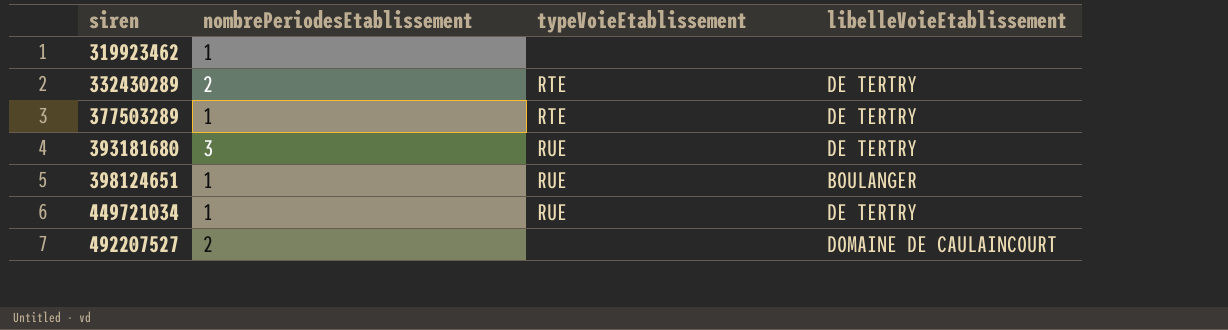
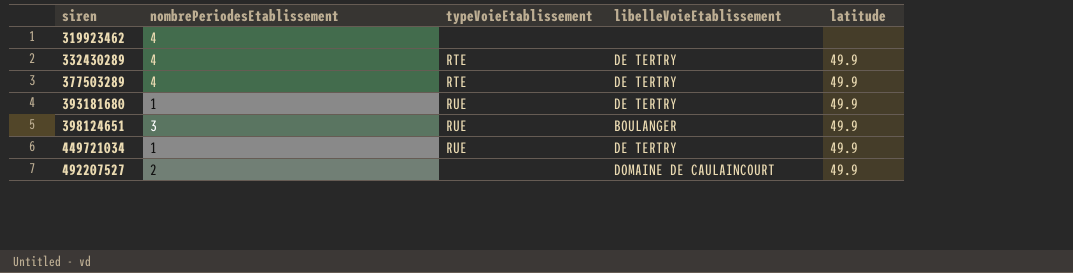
column latitude | position: none -> 5
319923462 | nombrePeriodesEtablissement: 1 -> 4
332430289 | nombrePeriodesEtablissement: 2 -> 4
377503289 | nombrePeriodesEtablissement: 1 -> 4
393181680 | nombrePeriodesEtablissement: 3 -> 1
398124651 | nombrePeriodesEtablissement: 1 -> 3

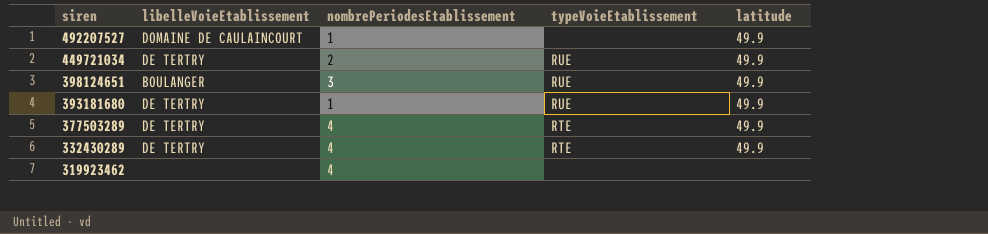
row order: siren ascending -> siren descending
column libelleVoieEtablissement | position: 4 -> 2
492207527 | nombrePeriodesEtablissement: 2 -> 1
449721034 | nombrePeriodesEtablissement: 1 -> 2

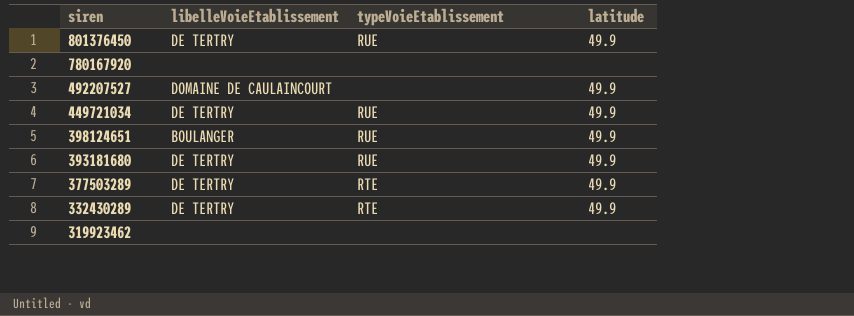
column nombrePeriodesEtablissement | position: 3 -> none
row 801376450: none -> DE TERTRY | RUE | 49.9
row 780167920: none -> none | none | none

